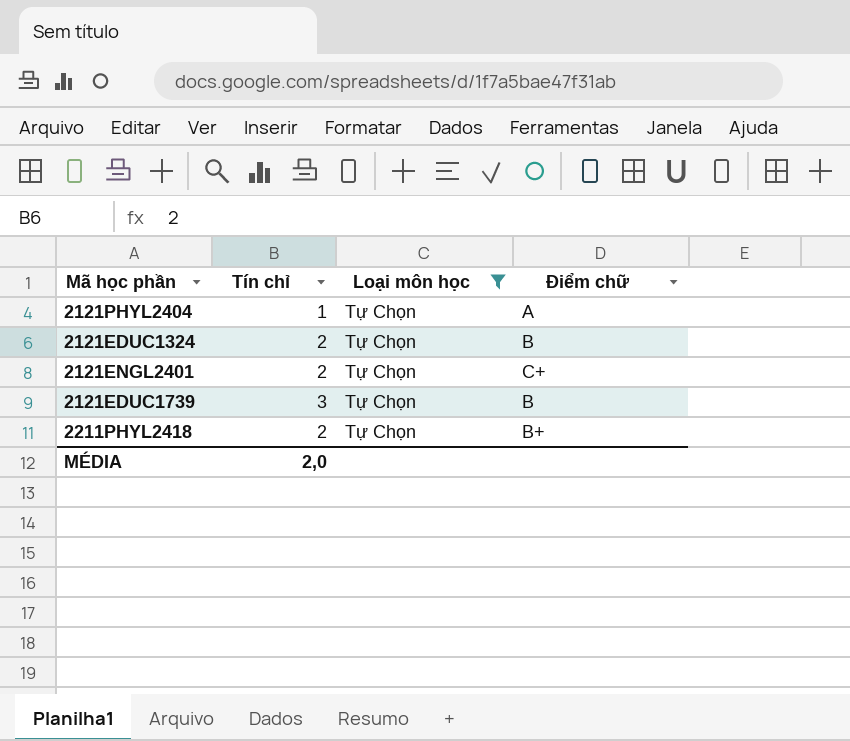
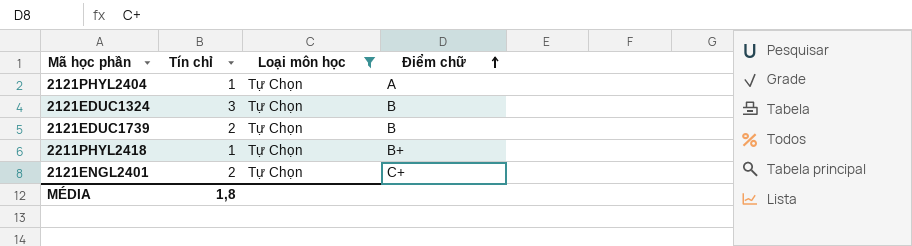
row order: none -> Điểm chữ ascending
2121EDUC1324 | Tín chỉ: 2 -> 3
2121EDUC1739 | Tín chỉ: 3 -> 2
2211PHYL2418 | Tín chỉ: 2 -> 1
MÉDIA | Tín chỉ: 2,0 -> 1,8

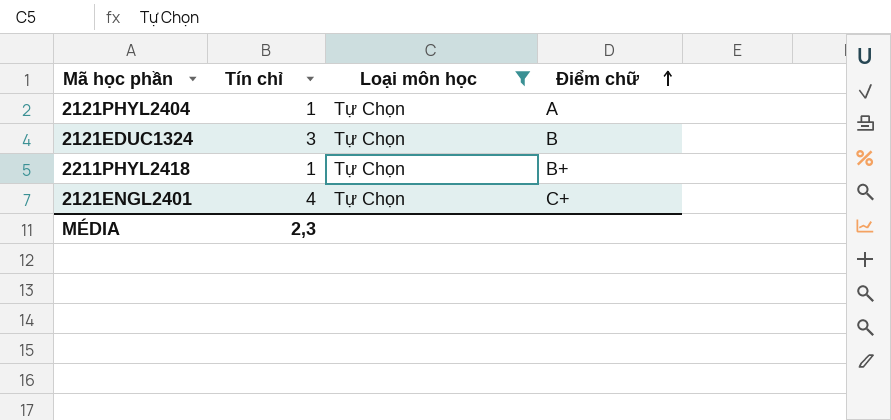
row 2121EDUC1739: 2 | Tự Chọn | B -> none
2121ENGL2401 | Tín chỉ: 2 -> 4
MÉDIA | Tín chỉ: 1,8 -> 2,3

